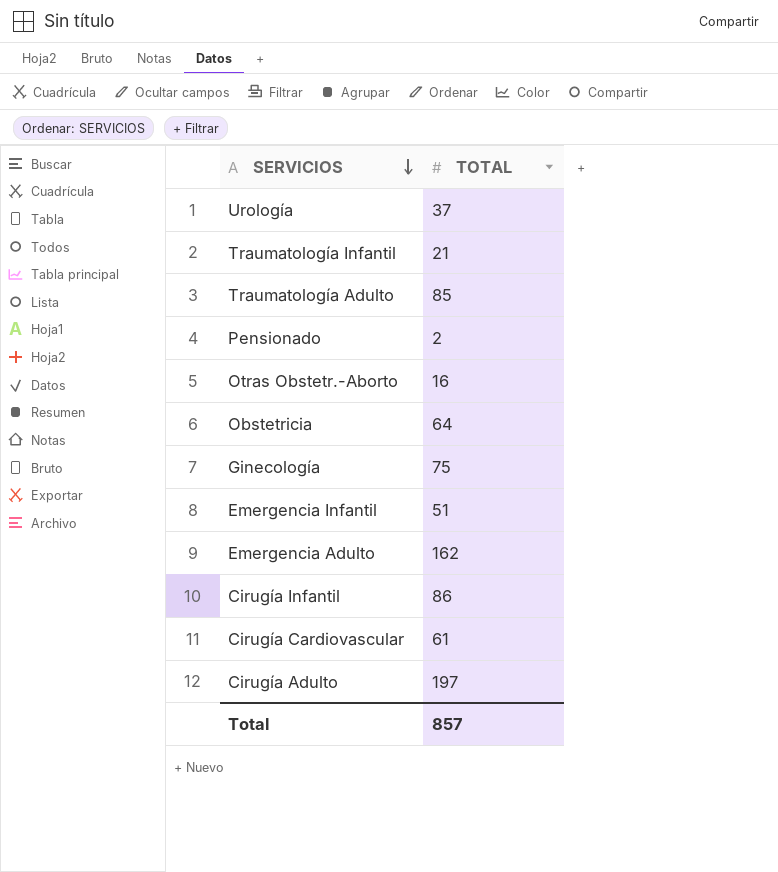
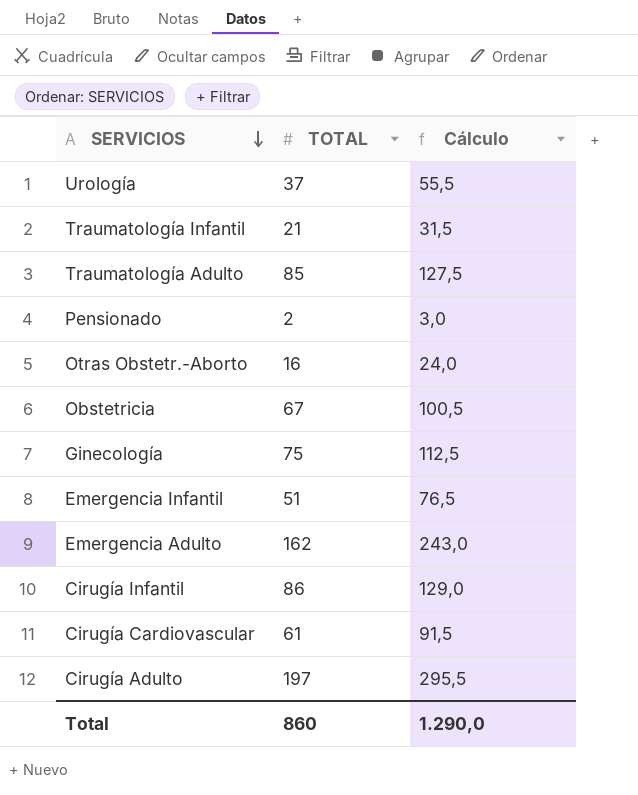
column Cálculo | formula: none -> [TOTAL] * 1,5
Obstetricia | TOTAL: 64 -> 67
Total | TOTAL: 857 -> 860

